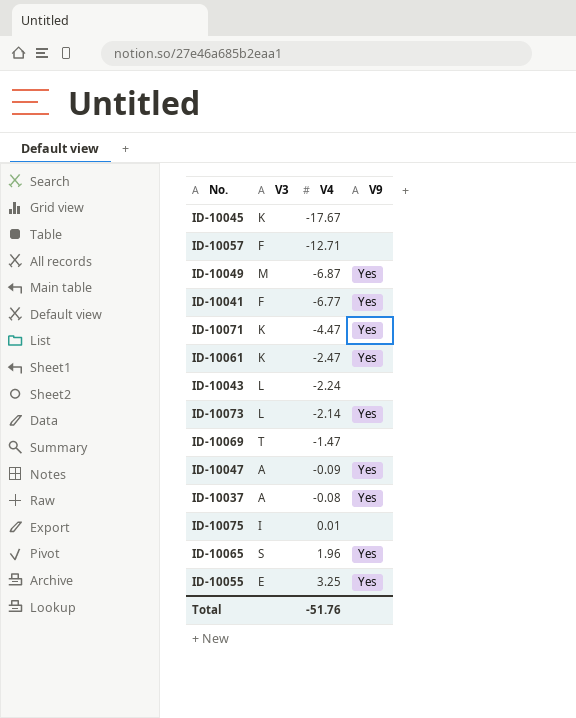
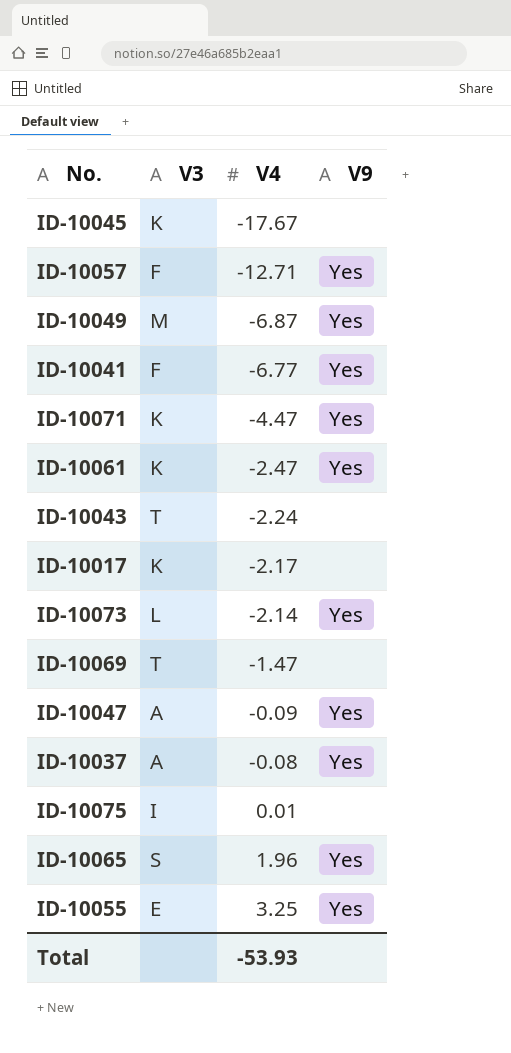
ID-10057 | V9: none -> Yes
ID-10043 | V3: L -> T
row ID-10017: none -> K | -2.17 | none
Total | V4: -51.76 -> -53.93

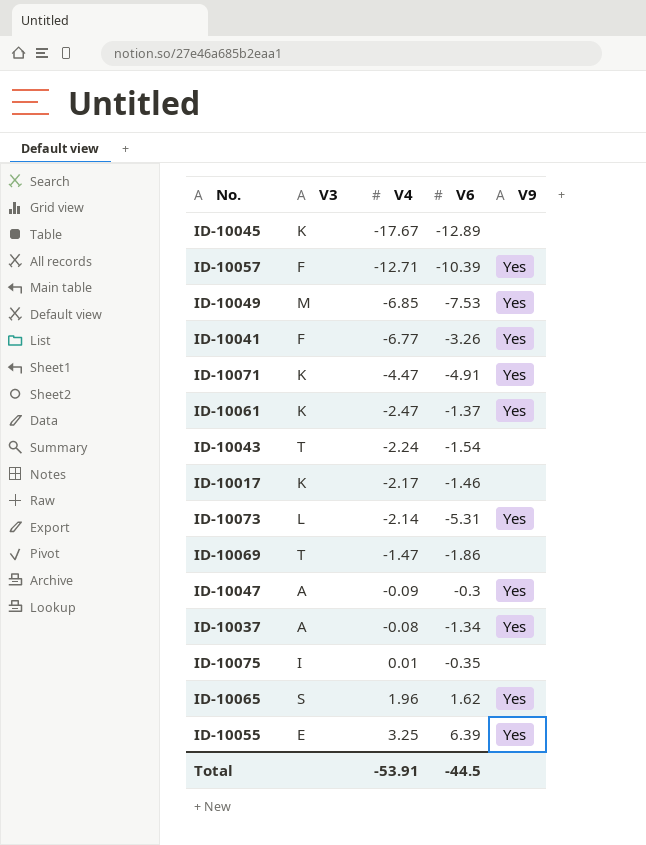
column V6 | position: none -> 4
ID-10049 | V4: -6.87 -> -6.85
Total | V4: -53.93 -> -53.91

